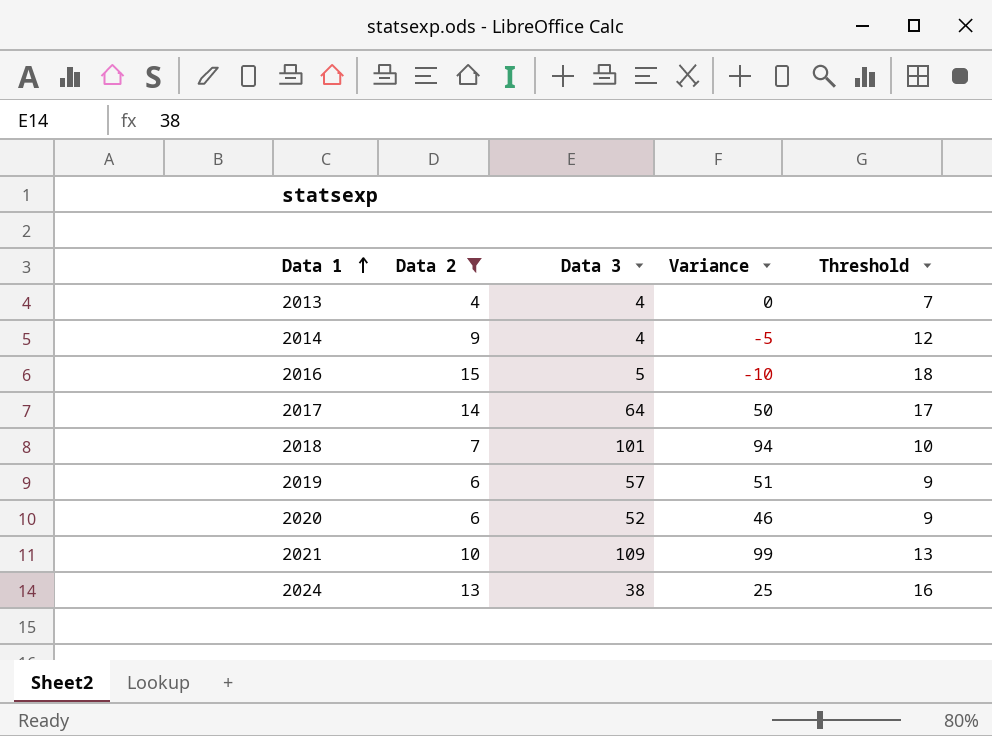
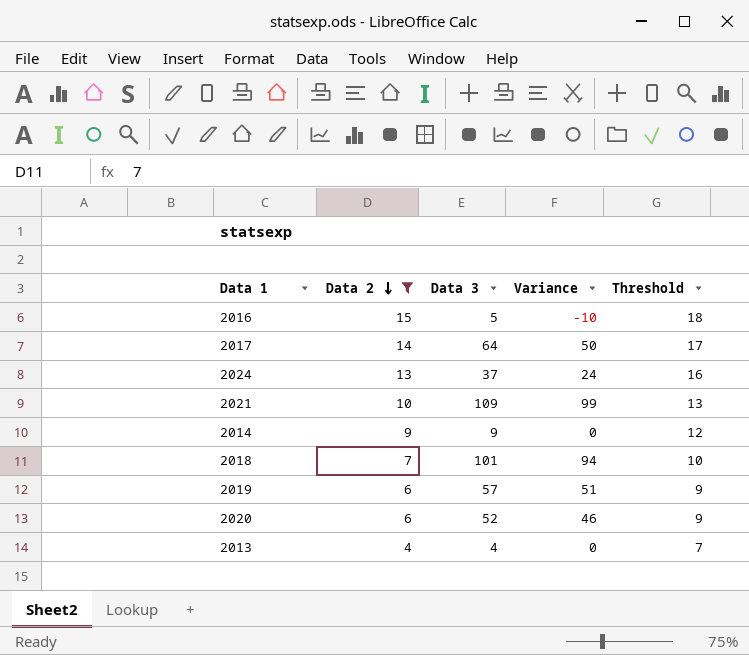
row order: Data 1 ascending -> Data 2 descending
2024 | Data 3: 38 -> 37
2024 | Variance: 25 -> 24
2014 | Data 3: 4 -> 9
2014 | Variance: -5 -> 0

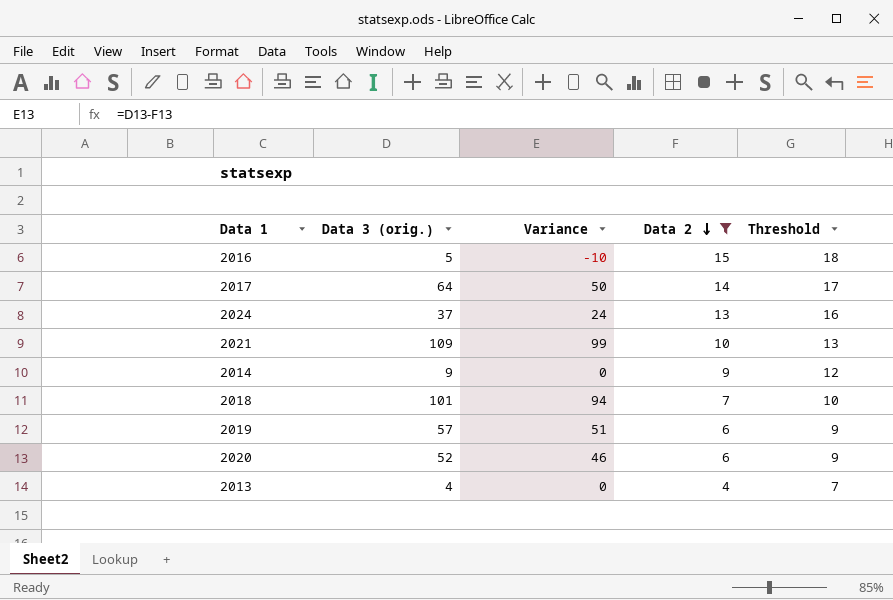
column name: Data 3 -> Data 3 (orig.)
column Data 2 | position: 2 -> 4

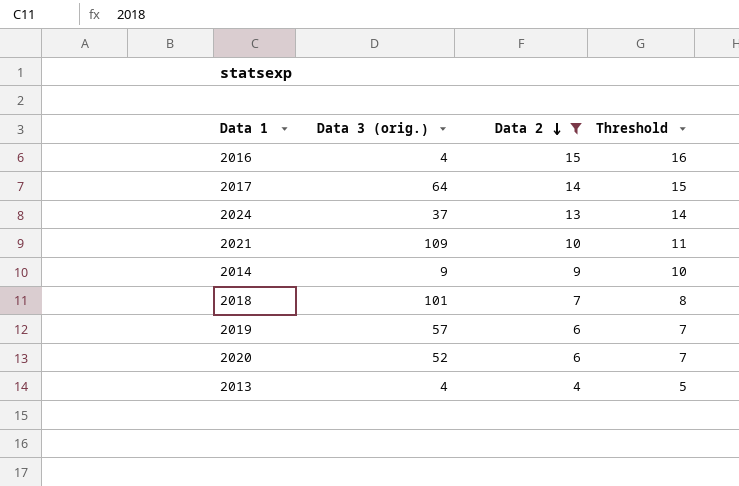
column Variance | formula: [Data 3 (orig.)] - [Data 2] -> none
column Threshold | formula: [Data 2] + 3 -> [Data 2] + 1
2016 | Data 3 (orig.): 5 -> 4

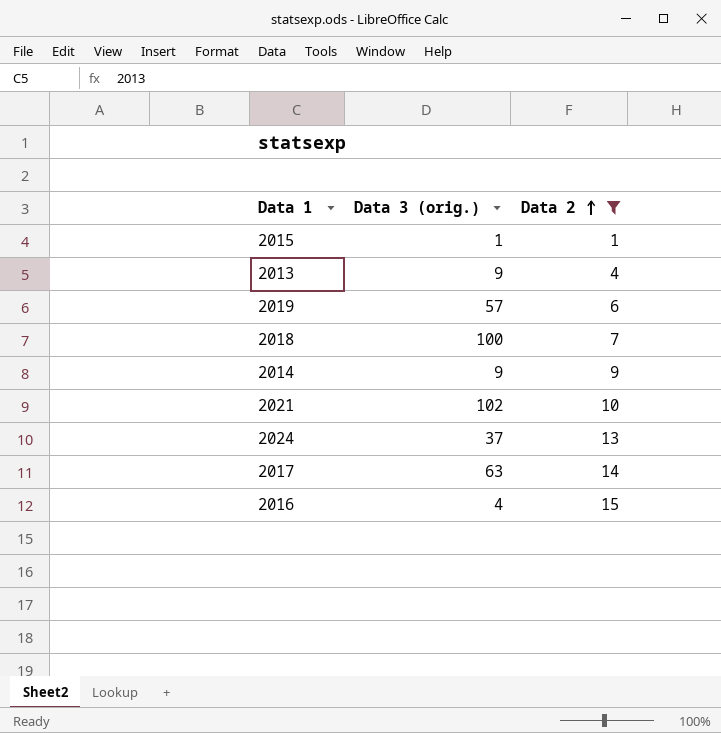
row order: Data 2 descending -> Data 2 ascending
column Threshold | formula: [Data 2] + 1 -> none
row 2020: 52 | 6 | 7 -> none
row 2015: none -> 1 | 1
2013 | Data 3 (orig.): 4 -> 9
2018 | Data 3 (orig.): 101 -> 100
2021 | Data 3 (orig.): 109 -> 102
2017 | Data 3 (orig.): 64 -> 63

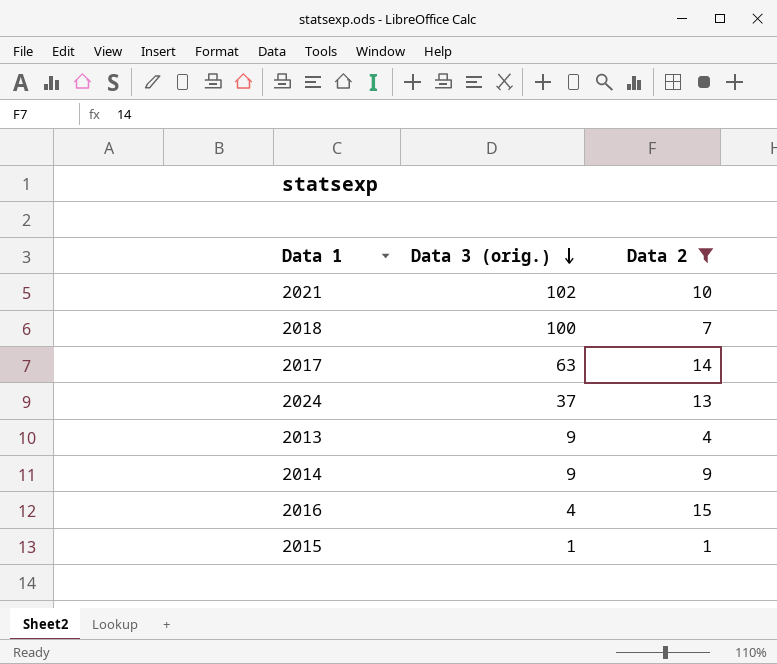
row order: Data 2 ascending -> Data 3 (orig.) descending
row 2019: 57 | 6 -> none

